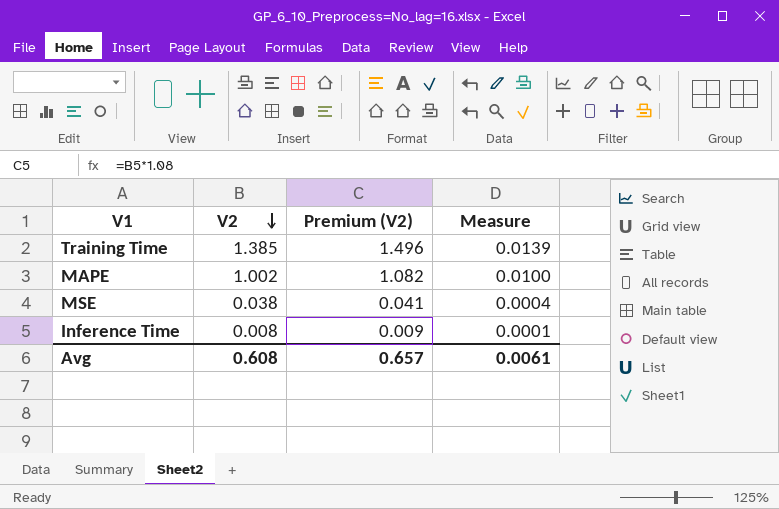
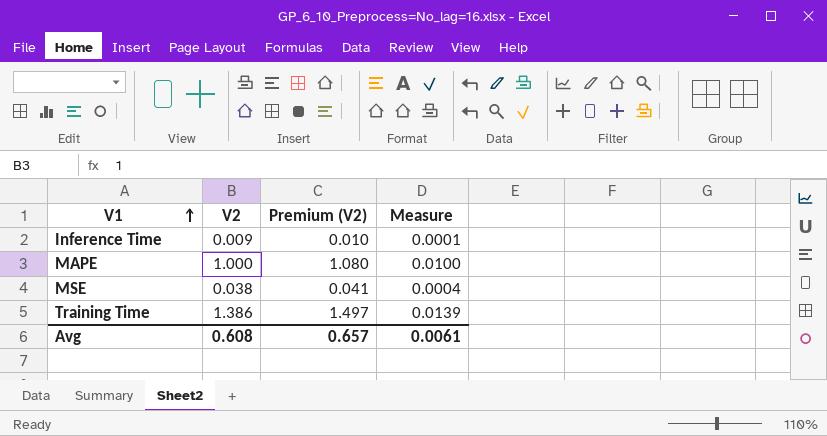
row order: V2 descending -> V1 ascending
Inference Time | V2: 0.008 -> 0.009
Inference Time | Premium (V2): 0.009 -> 0.010
MAPE | V2: 1.002 -> 1.000
MAPE | Premium (V2): 1.082 -> 1.080
Training Time | V2: 1.385 -> 1.386
Training Time | Premium (V2): 1.496 -> 1.497

